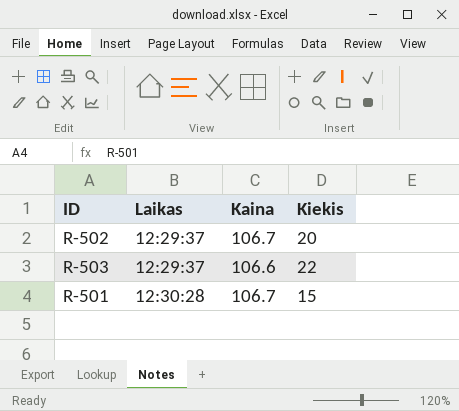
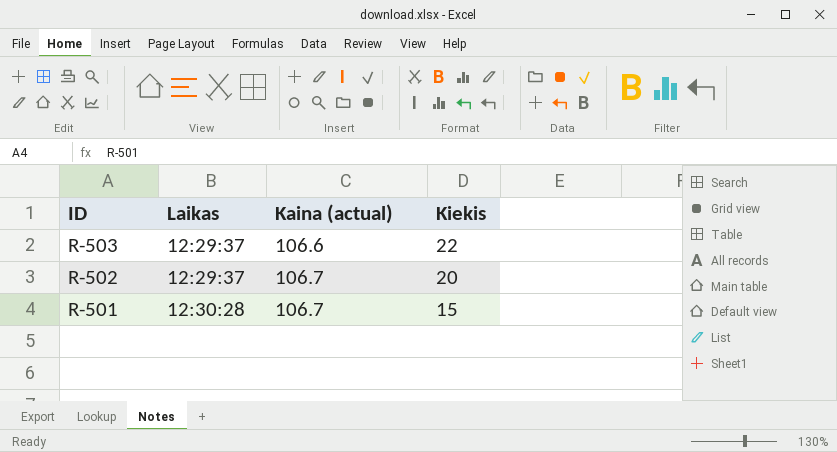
row order: Laikas ascending -> ID descending
column name: Kaina -> Kaina (actual)

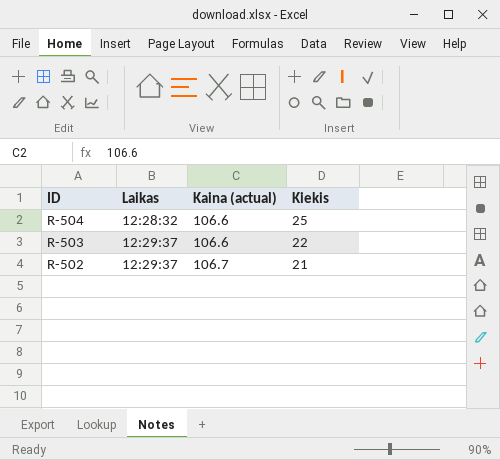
row R-501: 12:30:28 | 106.7 | 15 -> none
row R-504: none -> 12:28:32 | 106.6 | 25
R-502 | Kiekis: 20 -> 21

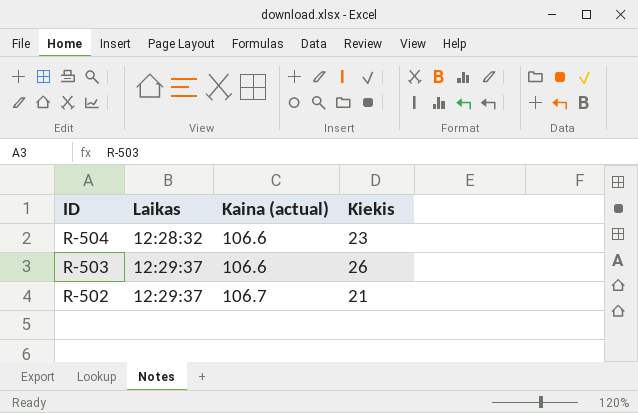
R-504 | Kiekis: 25 -> 23
R-503 | Kiekis: 22 -> 26

